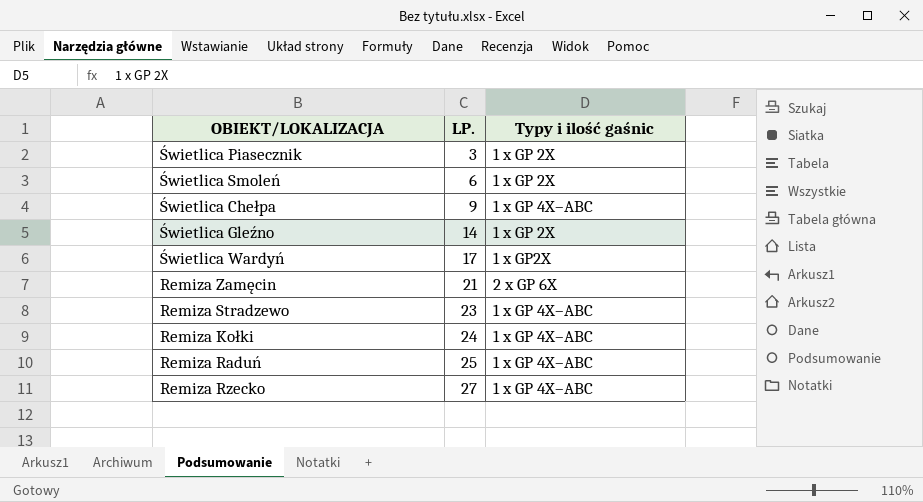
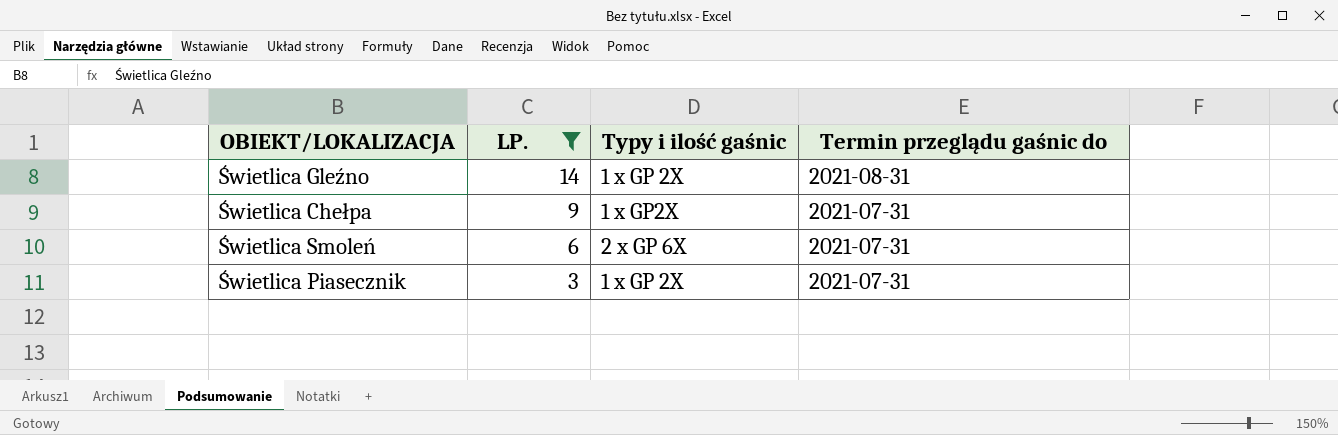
filter: none -> LP. <= 14
row order: LP. ascending -> LP. descending
column Termin przeglądu gaśnic do | position: none -> 4
Świetlica Chełpa | Typy i ilość gaśnic: 1 x GP 4X–ABC -> 1 x GP2X
Świetlica Smoleń | Typy i ilość gaśnic: 1 x GP 2X -> 2 x GP 6X

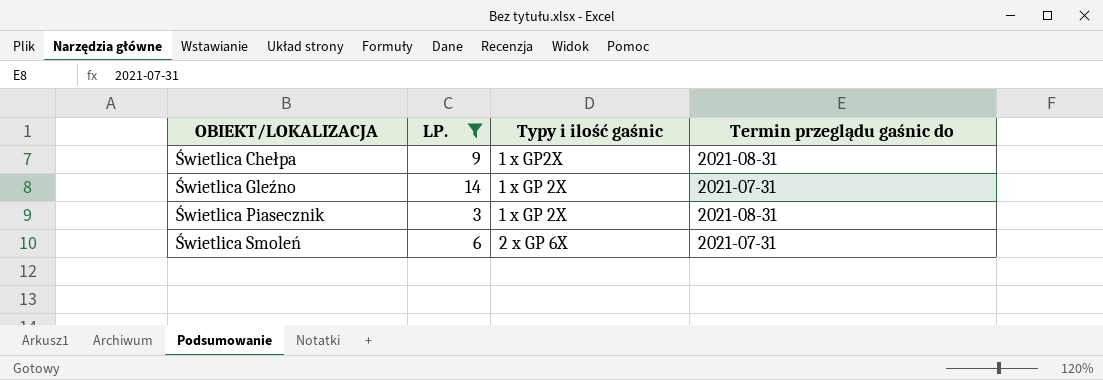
row order: LP. descending -> OBIEKT/LOKALIZACJA ascending
Świetlica Chełpa | Termin przeglądu gaśnic do: 2021-07-31 -> 2021-08-31
Świetlica Gleźno | Termin przeglądu gaśnic do: 2021-08-31 -> 2021-07-31
Świetlica Piasecznik | Termin przeglądu gaśnic do: 2021-07-31 -> 2021-08-31

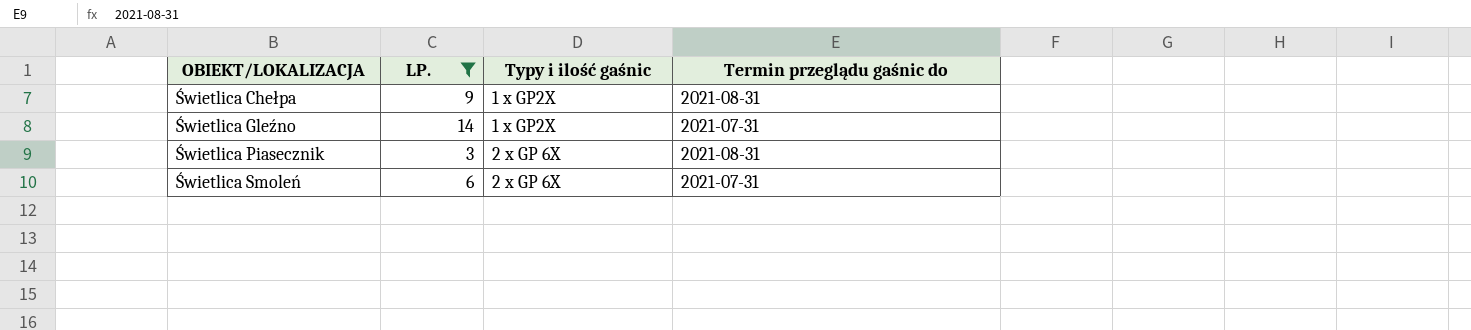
Świetlica Gleźno | Typy i ilość gaśnic: 1 x GP 2X -> 1 x GP2X
Świetlica Piasecznik | Typy i ilość gaśnic: 1 x GP 2X -> 2 x GP 6X

